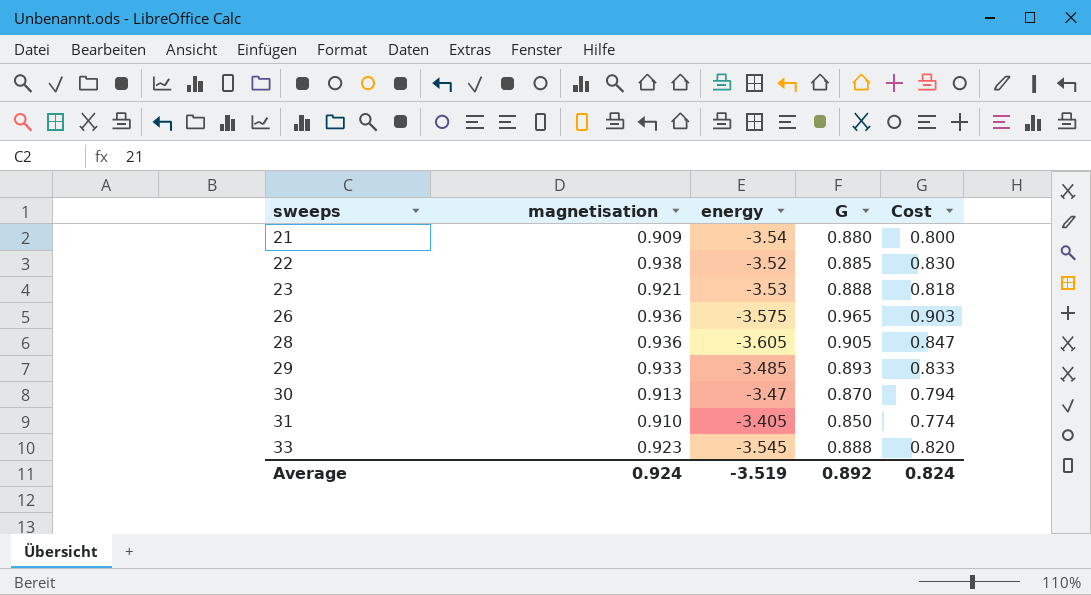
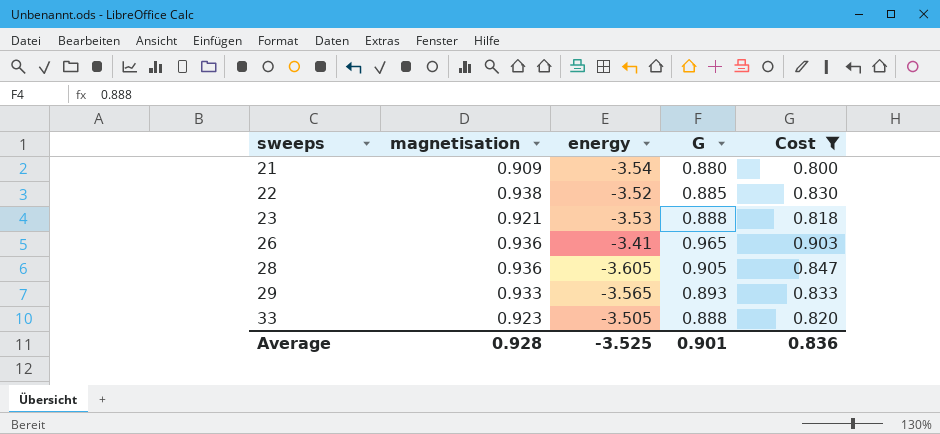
filter: none -> Cost >= 0.800
26 | energy: -3.575 -> -3.41
29 | energy: -3.485 -> -3.565
33 | energy: -3.545 -> -3.505
Average | magnetisation: 0.924 -> 0.928
Average | energy: -3.519 -> -3.525
Average | G: 0.892 -> 0.901
Average | Cost: 0.824 -> 0.836

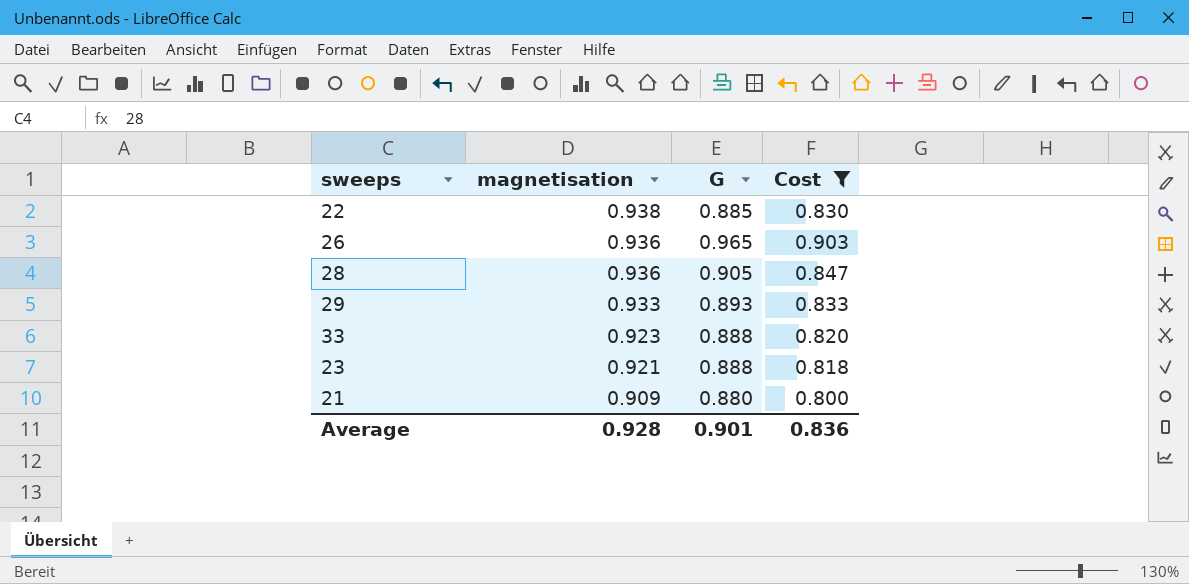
row order: sweeps ascending -> magnetisation descending
column energy | position: 3 -> none

